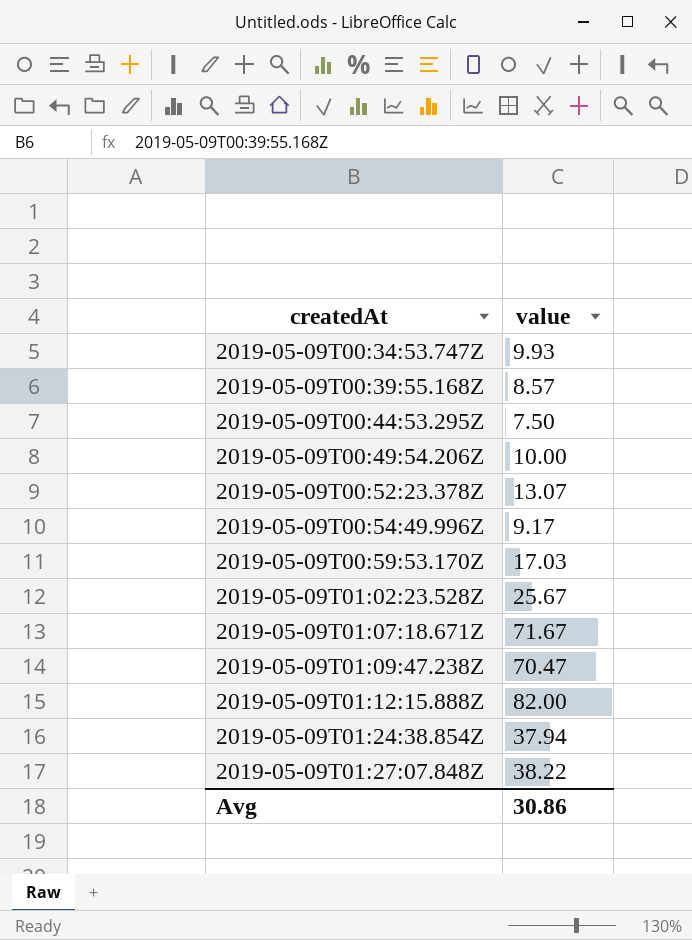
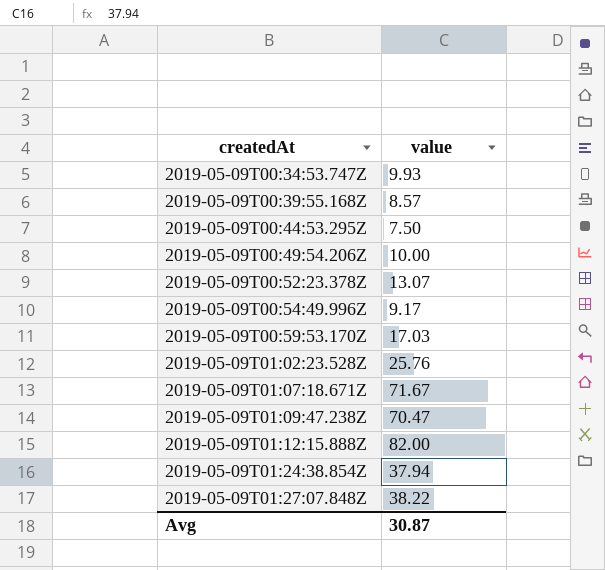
2019-05-09T01:02:23.528Z | value: 25.67 -> 25.76
Avg | value: 30.86 -> 30.87

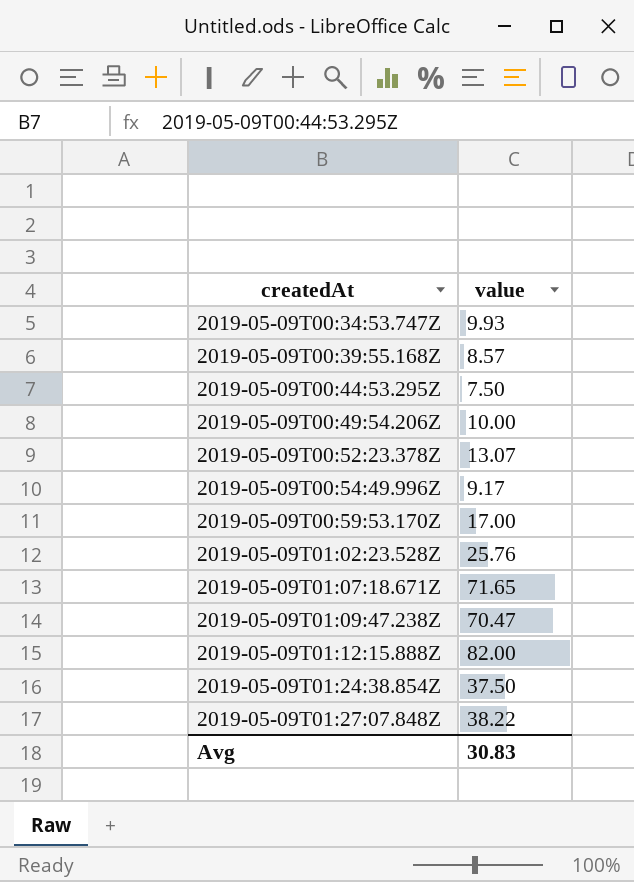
2019-05-09T00:59:53.170Z | value: 17.03 -> 17.00
2019-05-09T01:07:18.671Z | value: 71.67 -> 71.65
2019-05-09T01:24:38.854Z | value: 37.94 -> 37.50
Avg | value: 30.87 -> 30.83

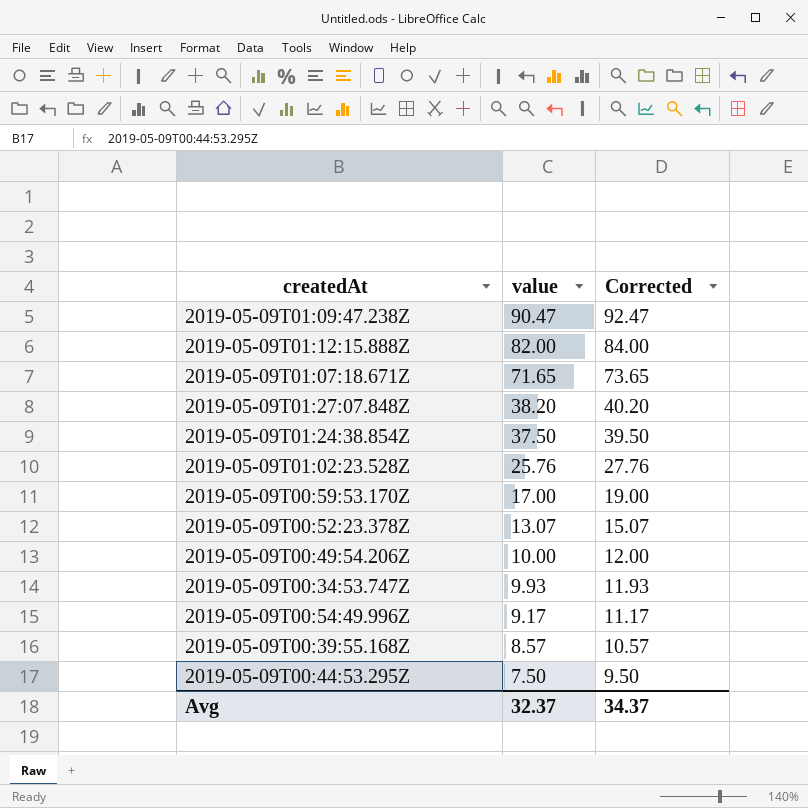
row order: createdAt ascending -> value descending
column Corrected | formula: none -> [value] + 2
2019-05-09T01:09:47.238Z | value: 70.47 -> 90.47
2019-05-09T01:27:07.848Z | value: 38.22 -> 38.20
Avg | value: 30.83 -> 32.37

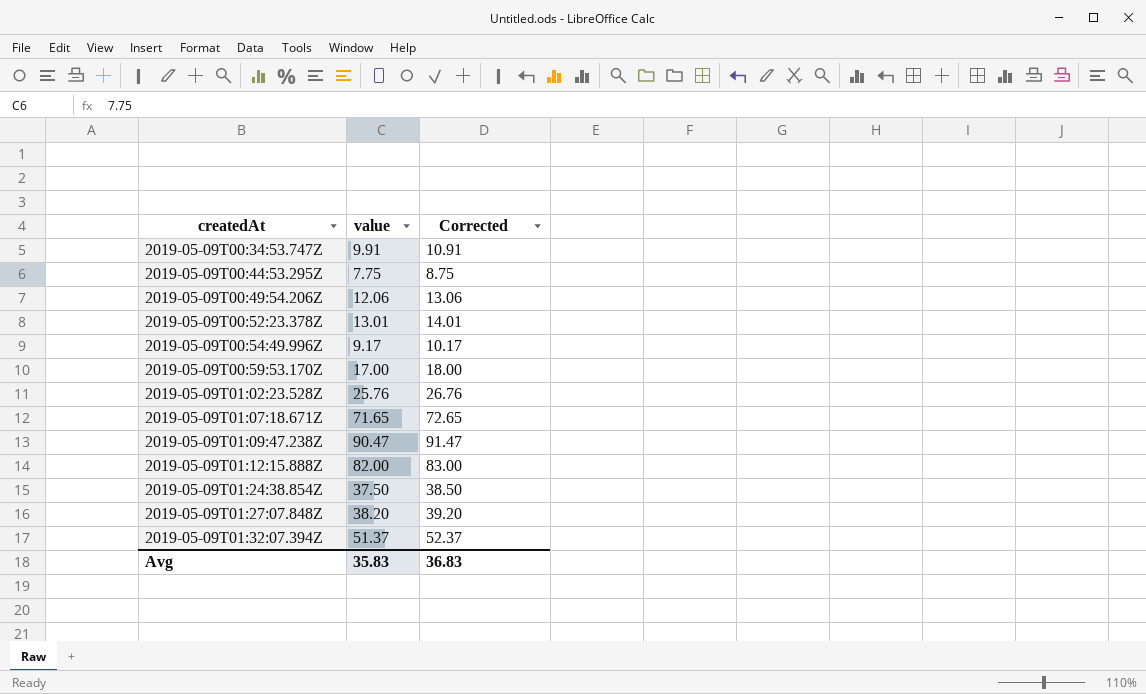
row order: value descending -> createdAt ascending
column Corrected | formula: [value] + 2 -> [value] + 1
row 2019-05-09T00:39:55.168Z: 8.57 | 10.57 -> none
2019-05-09T00:34:53.747Z | value: 9.93 -> 9.91
2019-05-09T00:44:53.295Z | value: 7.50 -> 7.75
2019-05-09T00:49:54.206Z | value: 10.00 -> 12.06
2019-05-09T00:52:23.378Z | value: 13.07 -> 13.01
row 2019-05-09T01:32:07.394Z: none -> 51.37 | 52.37
Avg | value: 32.37 -> 35.83
Avg | Corrected: 34.37 -> 36.83

